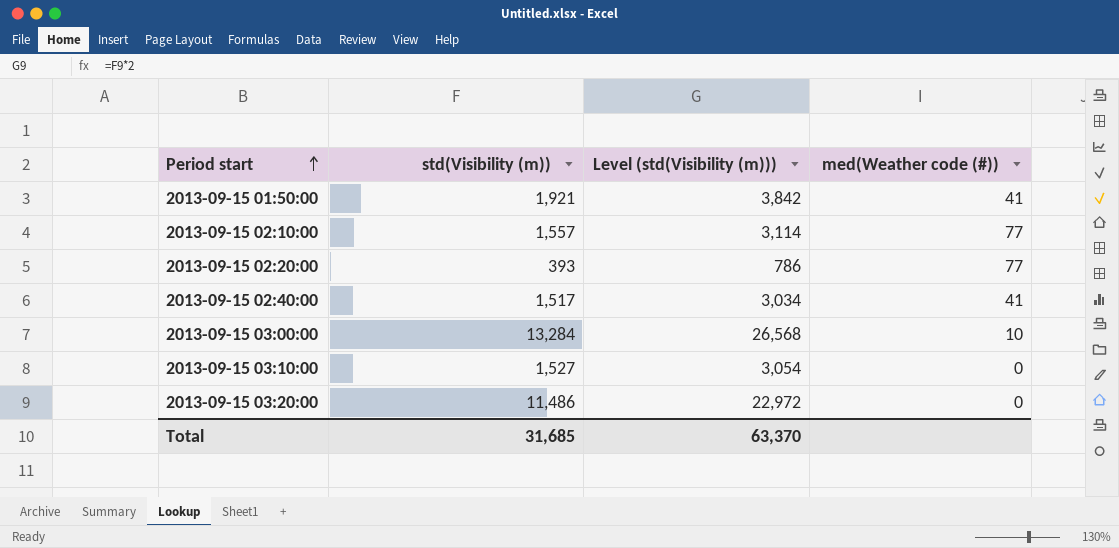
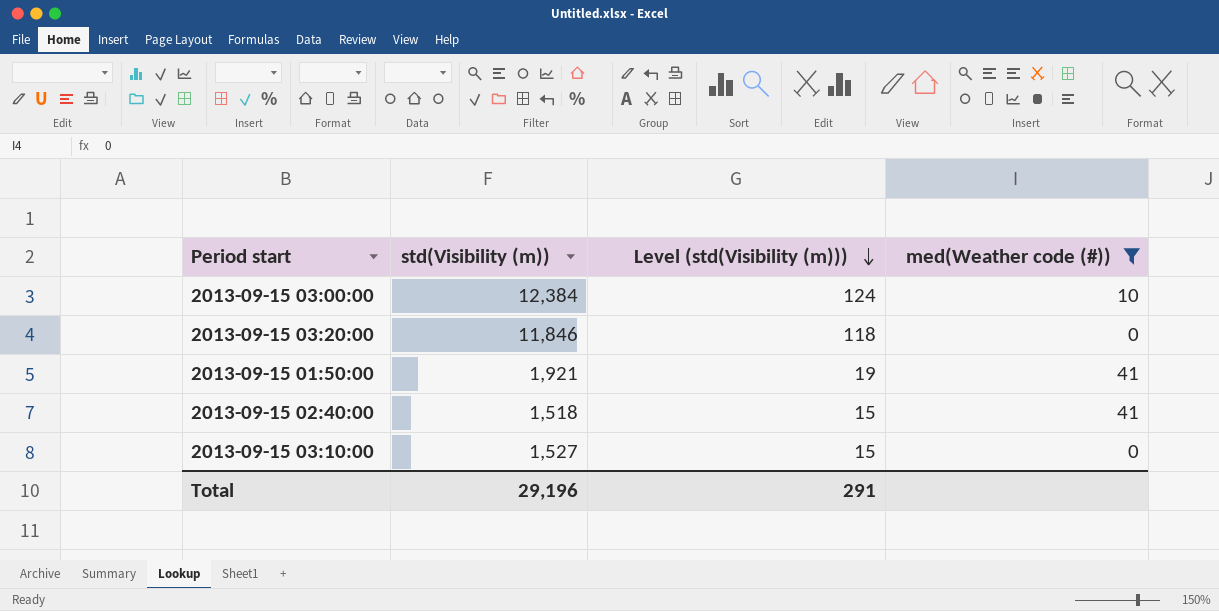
filter: none -> med(Weather code (#)) != 77
row order: Period start ascending -> Level (std(Visibility (m))) descending
column Level (std(Visibility (m))) | formula: [std(Visibility (m))] * 2 -> [std(Visibility (m))] * 0.01
2013-09-15 03:00:00 | std(Visibility (m)): 13,284 -> 12,384
2013-09-15 03:20:00 | std(Visibility (m)): 11,486 -> 11,846
2013-09-15 02:40:00 | std(Visibility (m)): 1,517 -> 1,518
Total | std(Visibility (m)): 31,685 -> 29,196
Total | Level (std(Visibility (m))): 63,370 -> 291

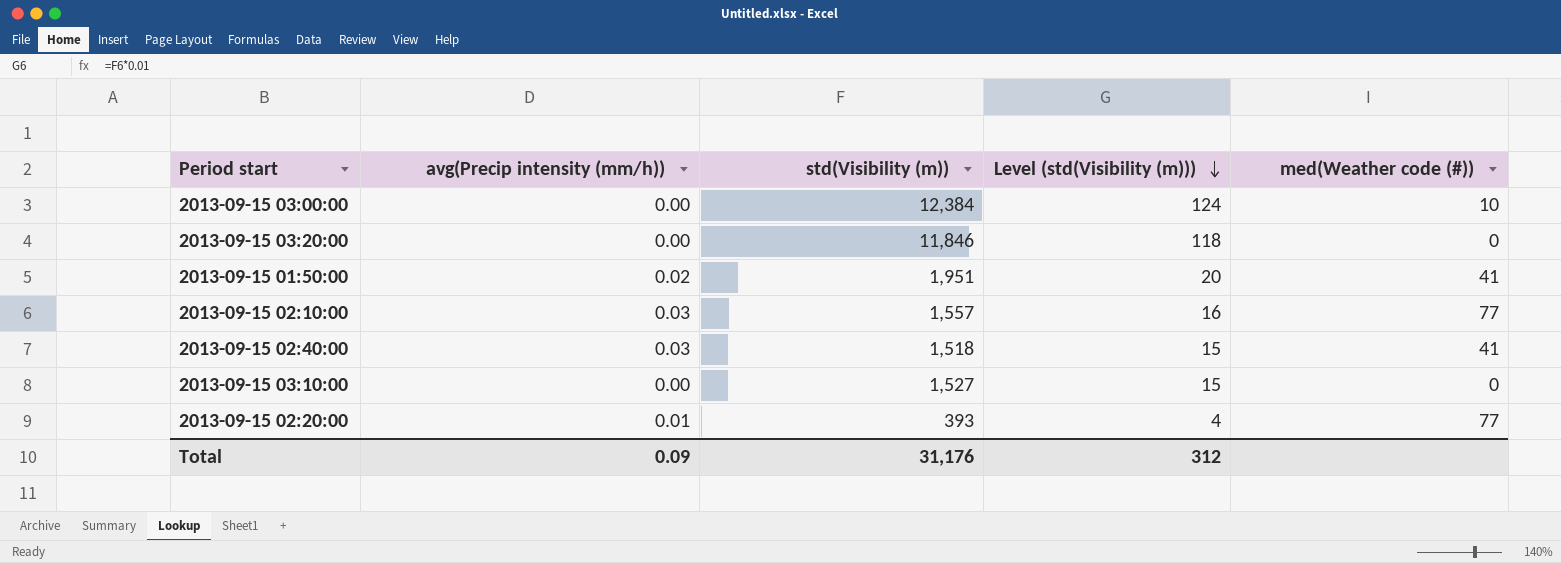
filter: med(Weather code (#)) != 77 -> none
column avg(Precip intensity (mm/h)) | position: none -> 2
2013-09-15 01:50:00 | std(Visibility (m)): 1,921 -> 1,951
2013-09-15 01:50:00 | Level (std(Visibility (m))): 19 -> 20
Total | std(Visibility (m)): 29,196 -> 31,176
Total | Level (std(Visibility (m))): 291 -> 312

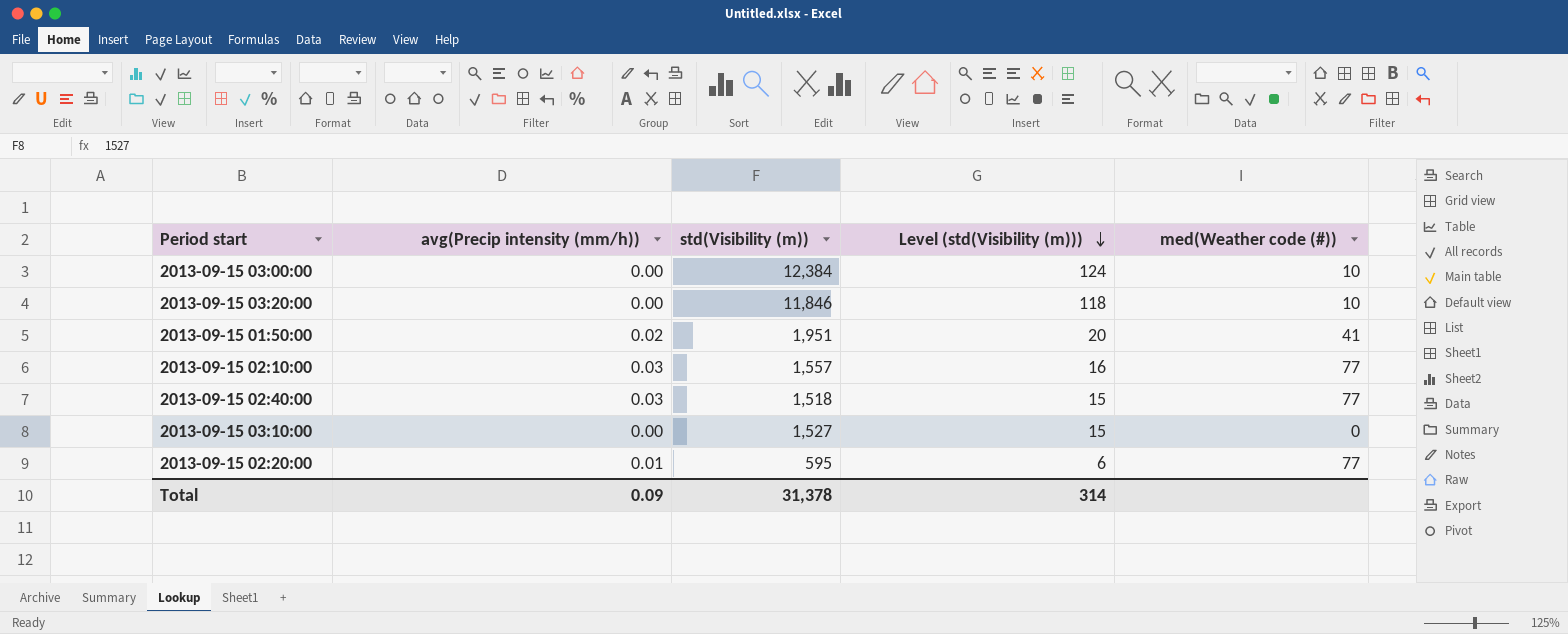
2013-09-15 03:20:00 | med(Weather code (#)): 0 -> 10
2013-09-15 02:40:00 | med(Weather code (#)): 41 -> 77
2013-09-15 02:20:00 | std(Visibility (m)): 393 -> 595
2013-09-15 02:20:00 | Level (std(Visibility (m))): 4 -> 6
Total | std(Visibility (m)): 31,176 -> 31,378
Total | Level (std(Visibility (m))): 312 -> 314

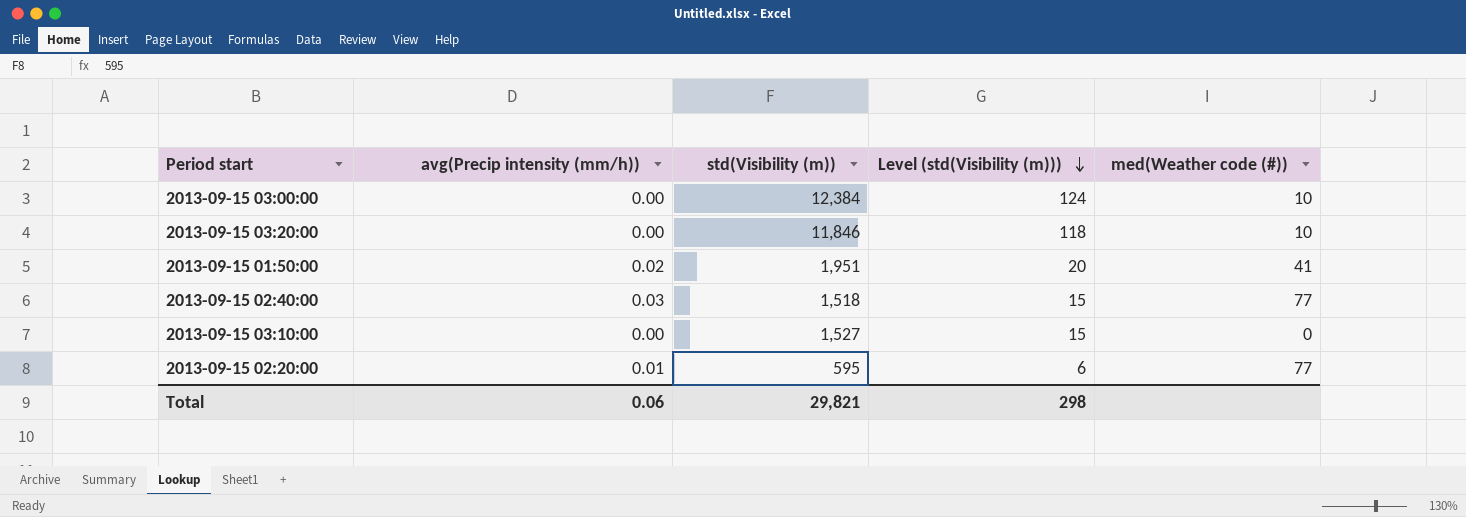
row 2013-09-15 02:10:00: 0.03 | 1,557 | 16 | 77 -> none
Total | avg(Precip intensity (mm/h)): 0.09 -> 0.06
Total | std(Visibility (m)): 31,378 -> 29,821
Total | Level (std(Visibility (m))): 314 -> 298

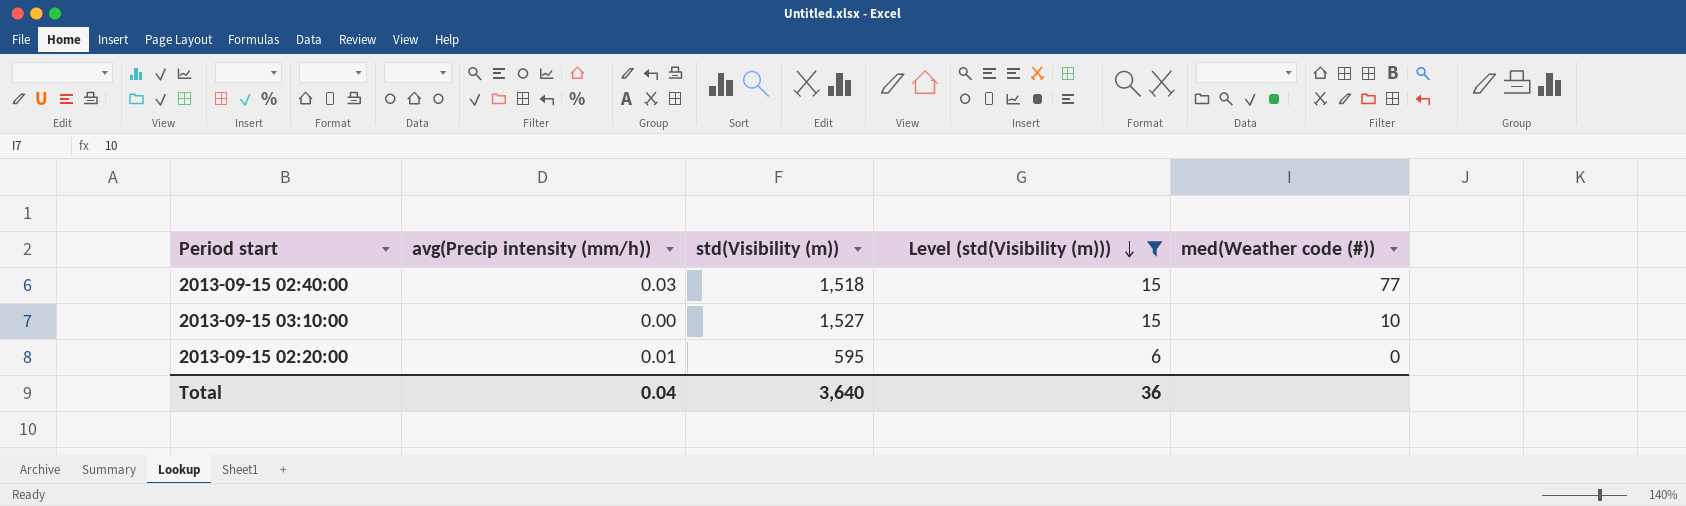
filter: none -> Level (std(Visibility (m))) <= 15
2013-09-15 03:10:00 | med(Weather code (#)): 0 -> 10
2013-09-15 02:20:00 | med(Weather code (#)): 77 -> 0
Total | avg(Precip intensity (mm/h)): 0.06 -> 0.04
Total | std(Visibility (m)): 29,821 -> 3,640
Total | Level (std(Visibility (m))): 298 -> 36

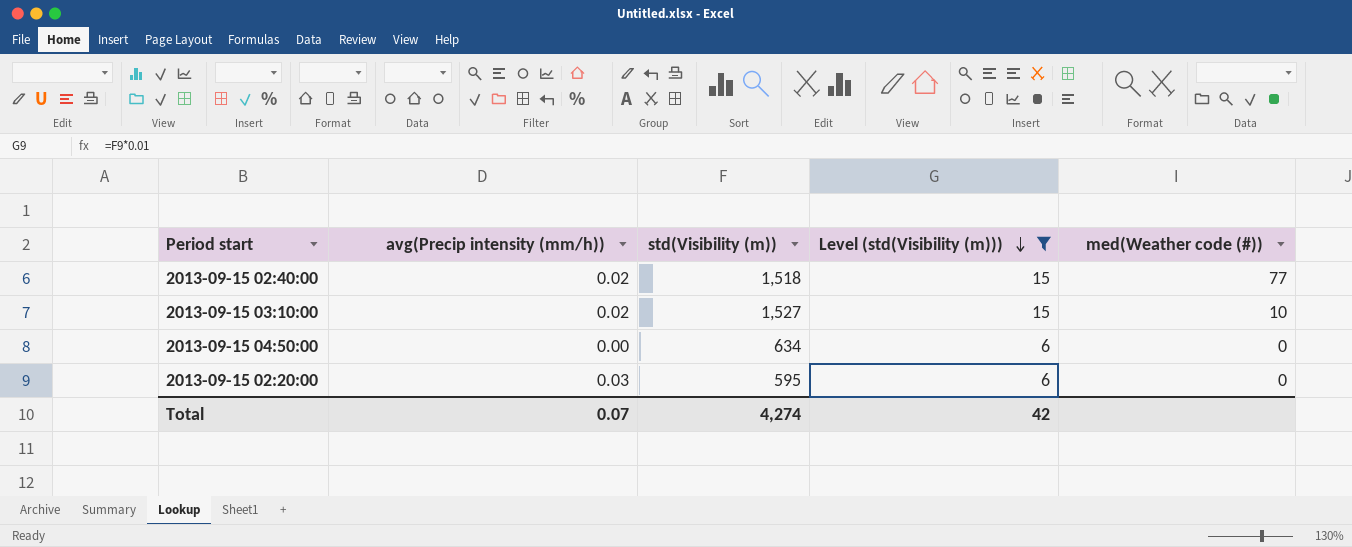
2013-09-15 02:40:00 | avg(Precip intensity (mm/h)): 0.03 -> 0.02
2013-09-15 03:10:00 | avg(Precip intensity (mm/h)): 0.00 -> 0.02
row 2013-09-15 04:50:00: none -> 0.00 | 634 | 6 | 0
2013-09-15 02:20:00 | avg(Precip intensity (mm/h)): 0.01 -> 0.03
Total | avg(Precip intensity (mm/h)): 0.04 -> 0.07
Total | std(Visibility (m)): 3,640 -> 4,274
Total | Level (std(Visibility (m))): 36 -> 42

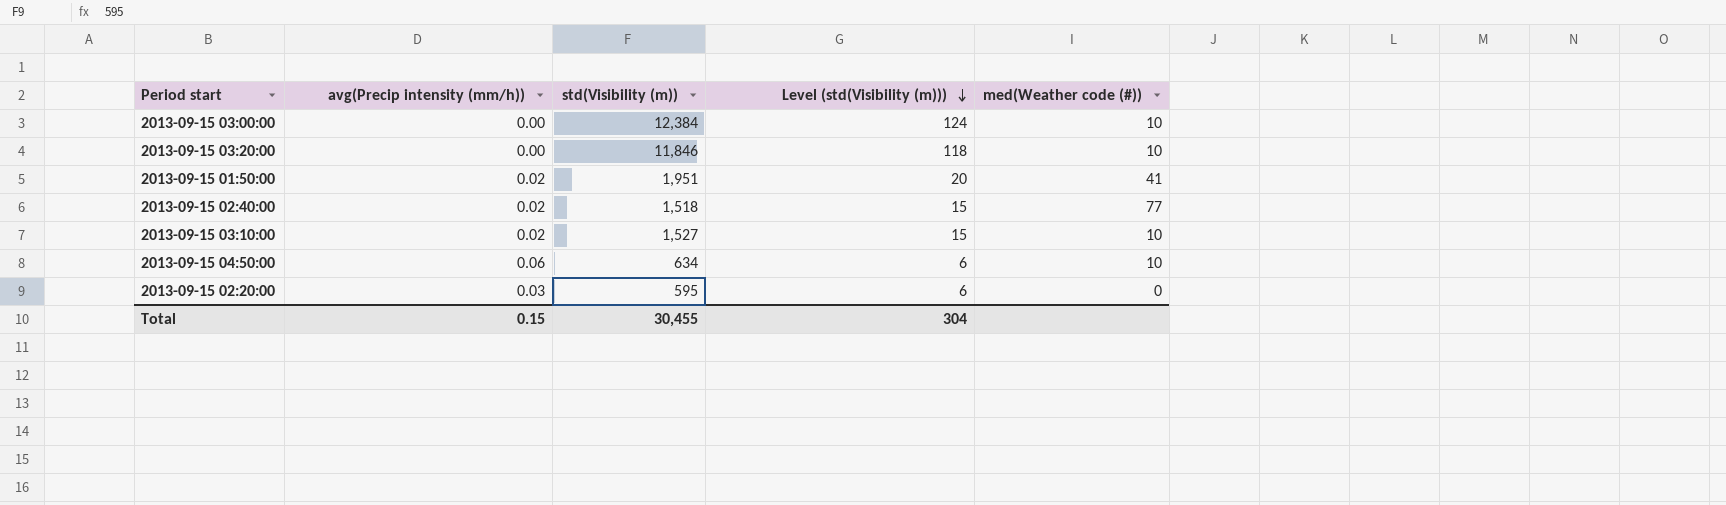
filter: Level (std(Visibility (m))) <= 15 -> none
2013-09-15 04:50:00 | avg(Precip intensity (mm/h)): 0.00 -> 0.06
2013-09-15 04:50:00 | med(Weather code (#)): 0 -> 10
Total | avg(Precip intensity (mm/h)): 0.07 -> 0.15
Total | std(Visibility (m)): 4,274 -> 30,455
Total | Level (std(Visibility (m))): 42 -> 304

